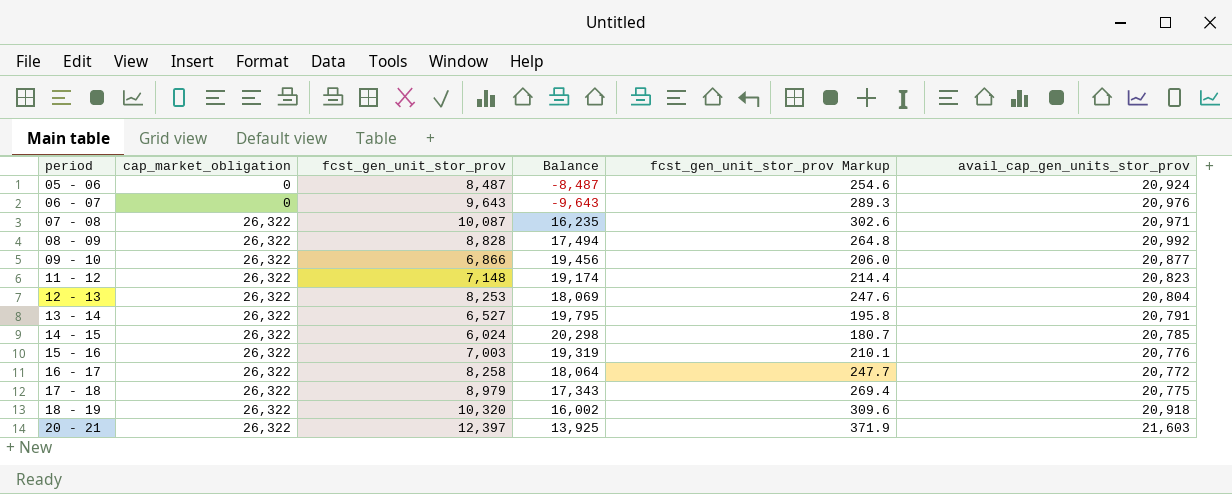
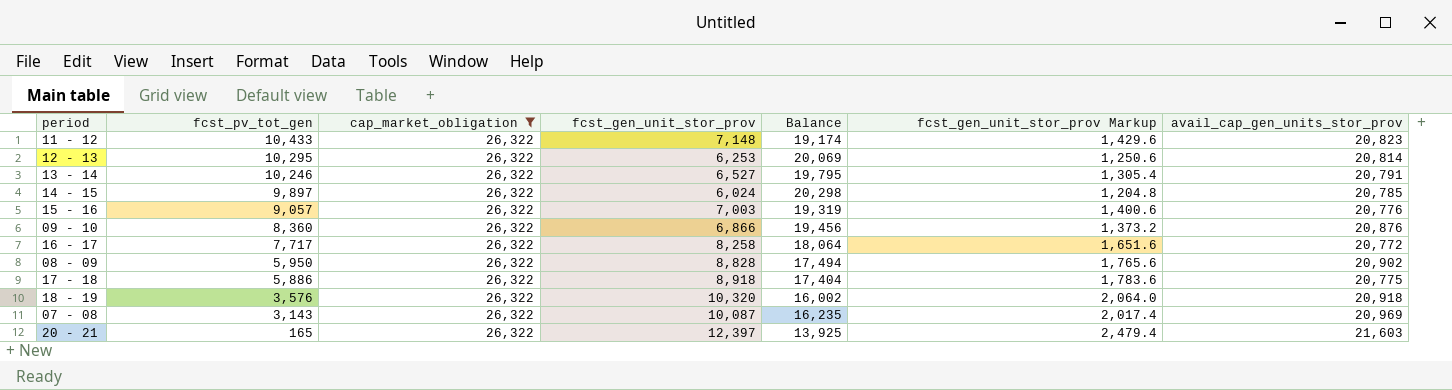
filter: none -> cap_market_obligation = 26,322
row order: period ascending -> fcst_pv_tot_gen descending
column fcst_pv_tot_gen | position: none -> 2
column fcst_gen_unit_stor_prov Markup | formula: [fcst_gen_unit_stor_prov] * 0.03 -> [fcst_gen_unit_stor_prov] * 0.2
12 - 13 | fcst_gen_unit_stor_prov: 8,253 -> 6,253
12 - 13 | Balance: 18,069 -> 20,069
12 - 13 | avail_cap_gen_units_stor_prov: 20,804 -> 20,814
09 - 10 | avail_cap_gen_units_stor_prov: 20,877 -> 20,876
08 - 09 | avail_cap_gen_units_stor_prov: 20,992 -> 20,902
17 - 18 | fcst_gen_unit_stor_prov: 8,979 -> 8,918
17 - 18 | Balance: 17,343 -> 17,404
07 - 08 | avail_cap_gen_units_stor_prov: 20,971 -> 20,969

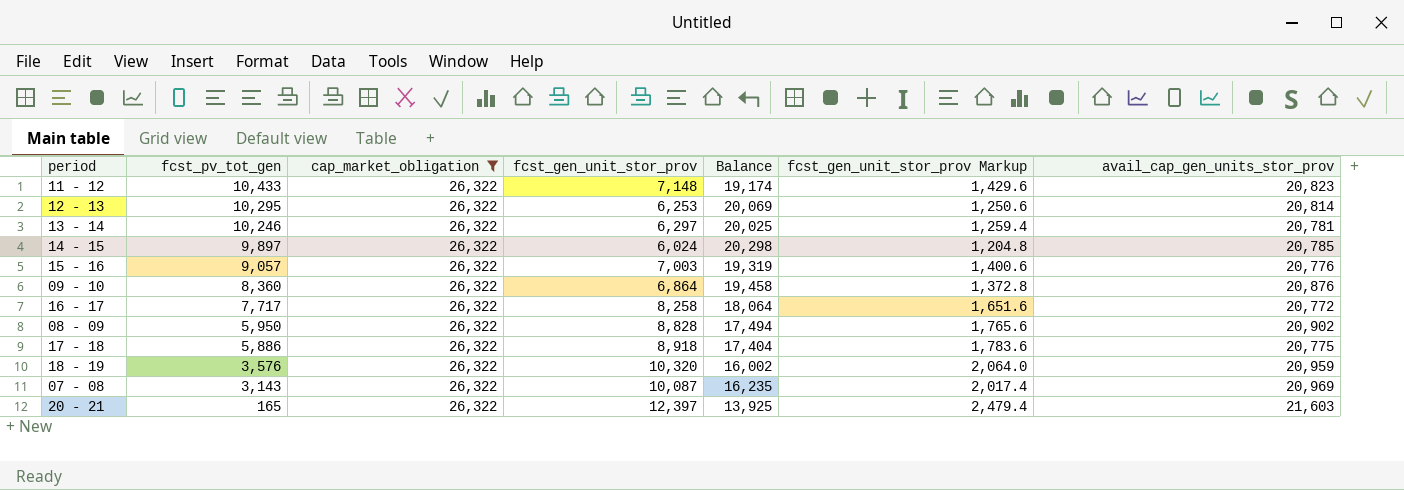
13 - 14 | fcst_gen_unit_stor_prov: 6,527 -> 6,297
13 - 14 | Balance: 19,795 -> 20,025
13 - 14 | fcst_gen_unit_stor_prov Markup: 1,305.4 -> 1,259.4
13 - 14 | avail_cap_gen_units_stor_prov: 20,791 -> 20,781
09 - 10 | fcst_gen_unit_stor_prov: 6,866 -> 6,864
09 - 10 | Balance: 19,456 -> 19,458
09 - 10 | fcst_gen_unit_stor_prov Markup: 1,373.2 -> 1,372.8
18 - 19 | avail_cap_gen_units_stor_prov: 20,918 -> 20,959

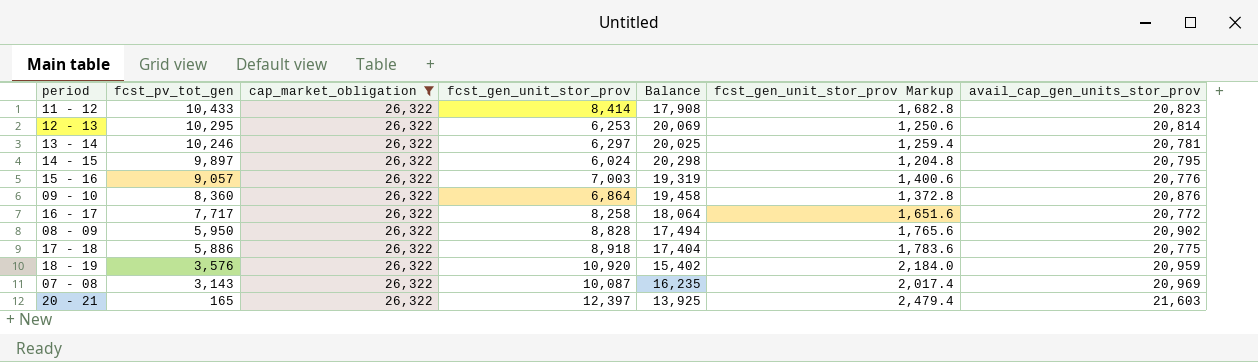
11 - 12 | fcst_gen_unit_stor_prov: 7,148 -> 8,414
11 - 12 | Balance: 19,174 -> 17,908
11 - 12 | fcst_gen_unit_stor_prov Markup: 1,429.6 -> 1,682.8
14 - 15 | avail_cap_gen_units_stor_prov: 20,785 -> 20,795
18 - 19 | fcst_gen_unit_stor_prov: 10,320 -> 10,920
18 - 19 | Balance: 16,002 -> 15,402
18 - 19 | fcst_gen_unit_stor_prov Markup: 2,064.0 -> 2,184.0

